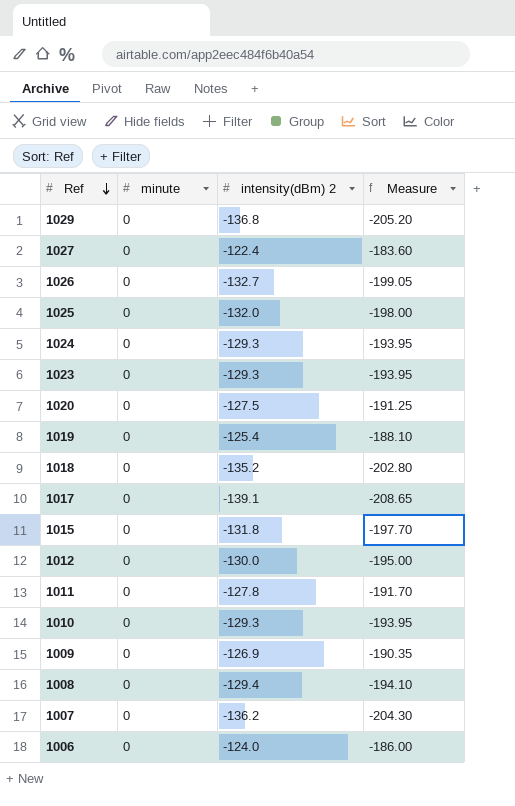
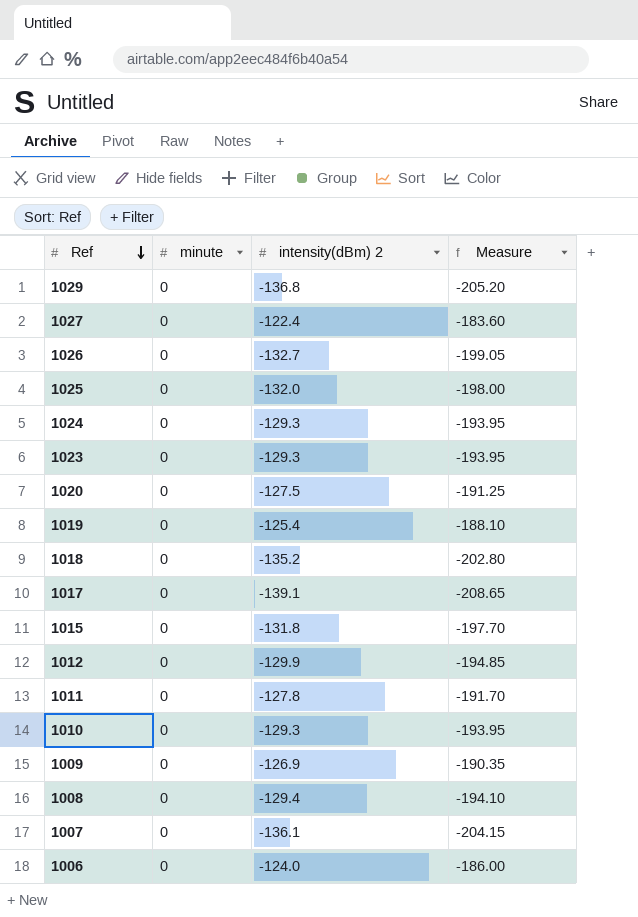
1012 | intensity(dBm) 2: -130.0 -> -129.9
1012 | Measure: -195.00 -> -194.85
1007 | intensity(dBm) 2: -136.2 -> -136.1
1007 | Measure: -204.30 -> -204.15

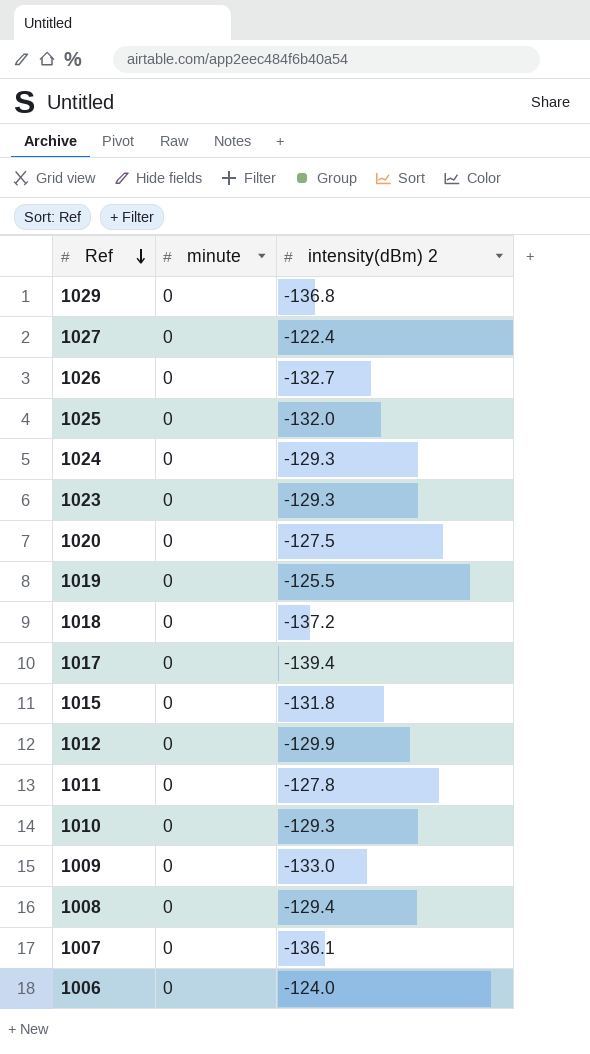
column Measure | formula: [intensity(dBm) 2] * 1.5 -> none
1019 | intensity(dBm) 2: -125.4 -> -125.5
1018 | intensity(dBm) 2: -135.2 -> -137.2
1017 | intensity(dBm) 2: -139.1 -> -139.4
1009 | intensity(dBm) 2: -126.9 -> -133.0

